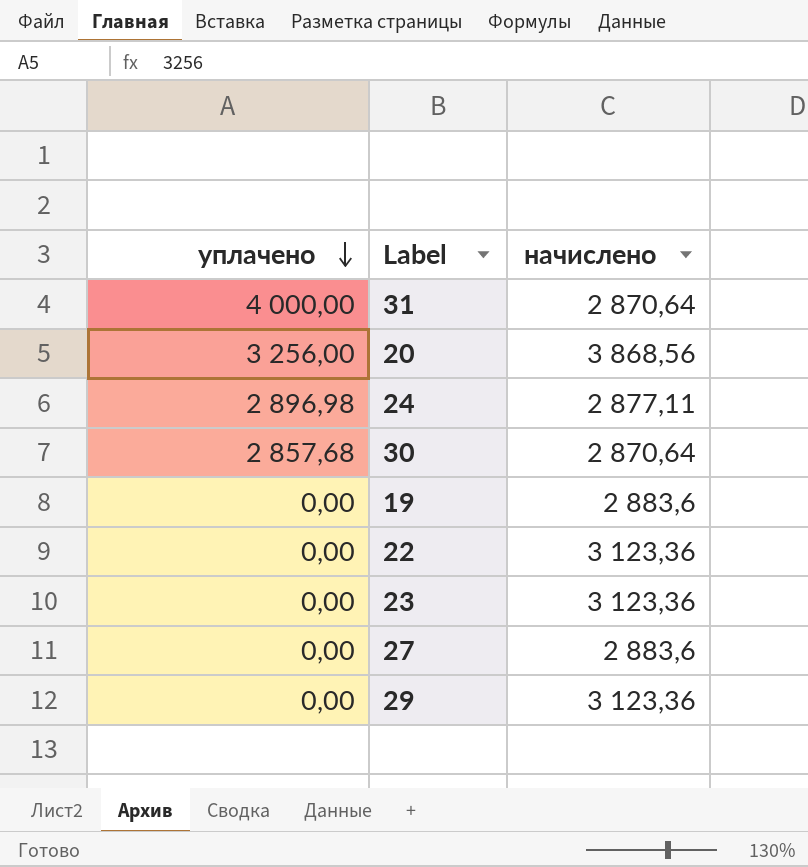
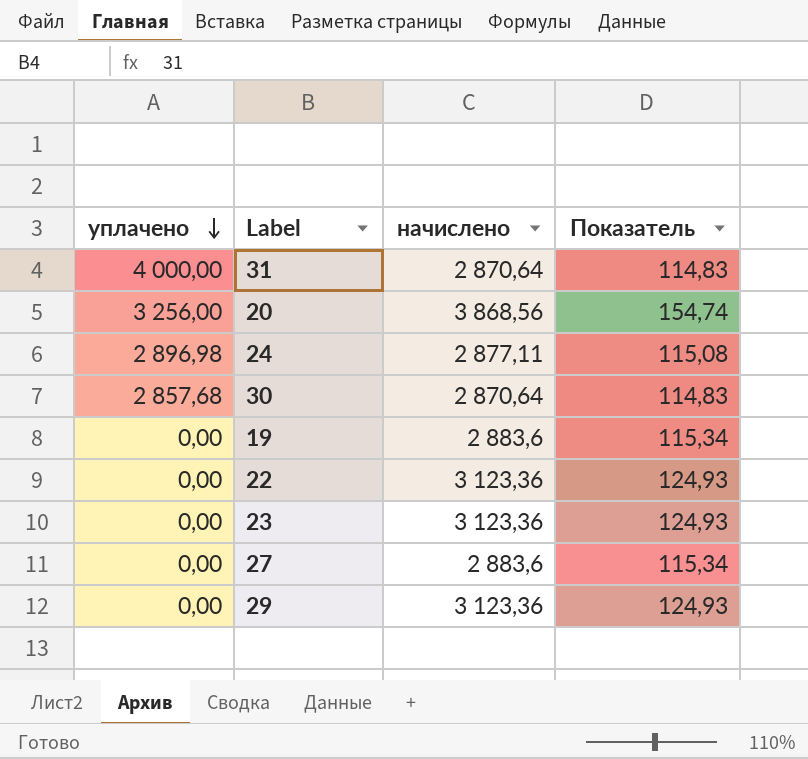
column Показатель | formula: none -> [начислено] * 0,04

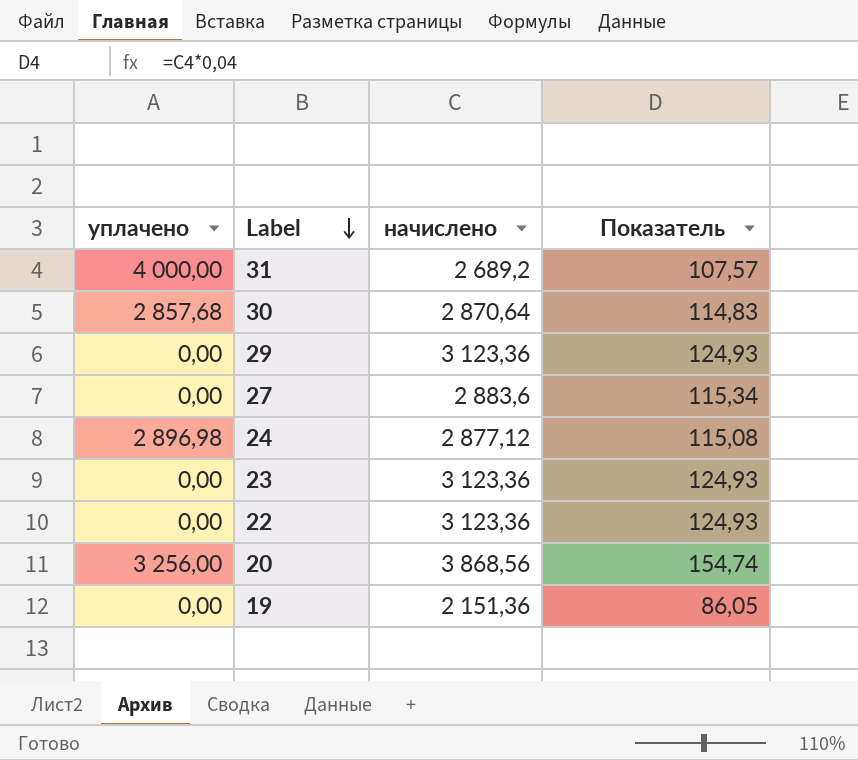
row order: уплачено descending -> Label descending
31 | начислено: 2 870,64 -> 2 689,2
31 | Показатель: 114,83 -> 107,57
24 | начислено: 2 877,11 -> 2 877,12
19 | начислено: 2 883,6 -> 2 151,36
19 | Показатель: 115,34 -> 86,05

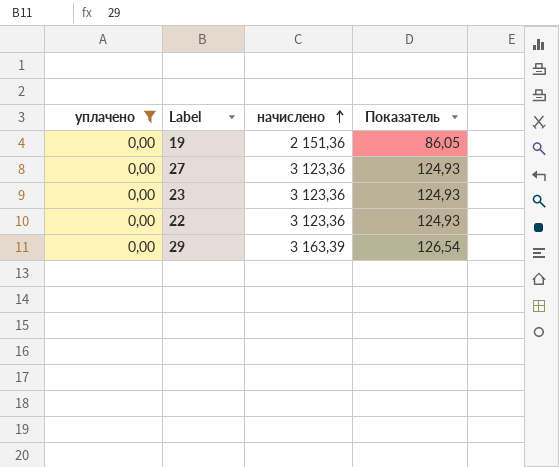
filter: none -> уплачено = 0,00
row order: Label descending -> начислено ascending
27 | начислено: 2 883,6 -> 3 123,36
27 | Показатель: 115,34 -> 124,93
29 | начислено: 3 123,36 -> 3 163,39
29 | Показатель: 124,93 -> 126,54

